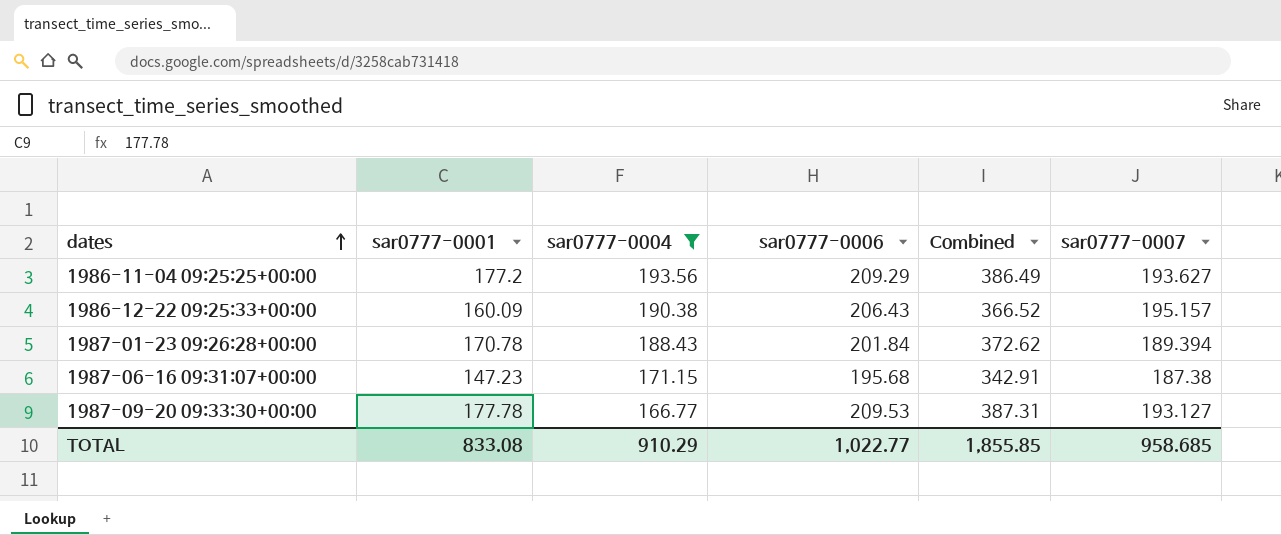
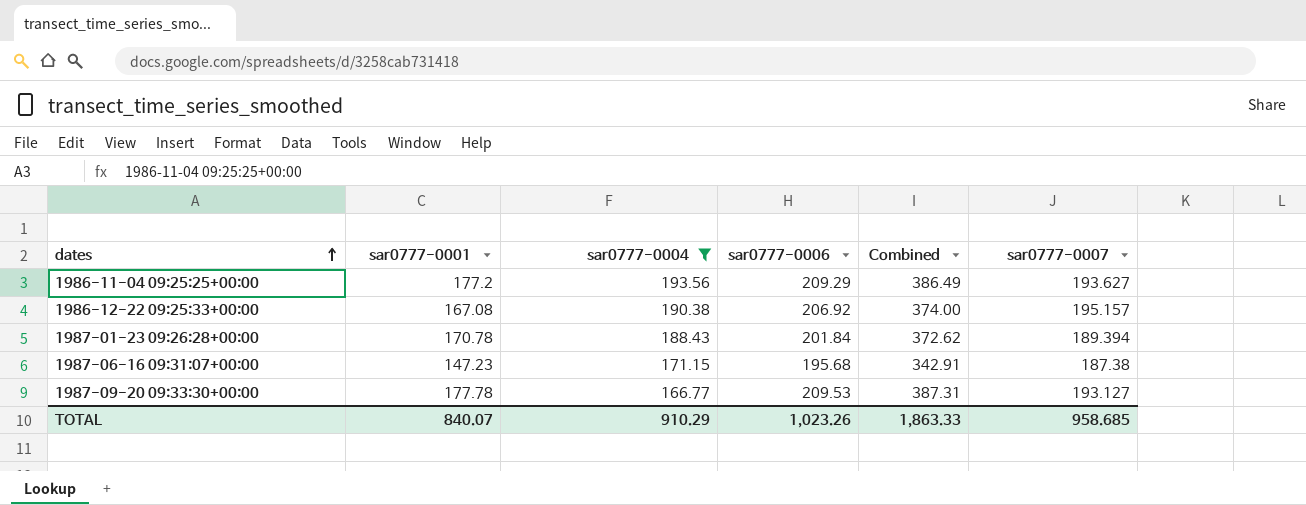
1986-12-22 09:25:33+00:00 | sar0777-0001: 160.09 -> 167.08
1986-12-22 09:25:33+00:00 | sar0777-0006: 206.43 -> 206.92
1986-12-22 09:25:33+00:00 | Combined: 366.52 -> 374.00
TOTAL | sar0777-0001: 833.08 -> 840.07
TOTAL | sar0777-0006: 1,022.77 -> 1,023.26
TOTAL | Combined: 1,855.85 -> 1,863.33

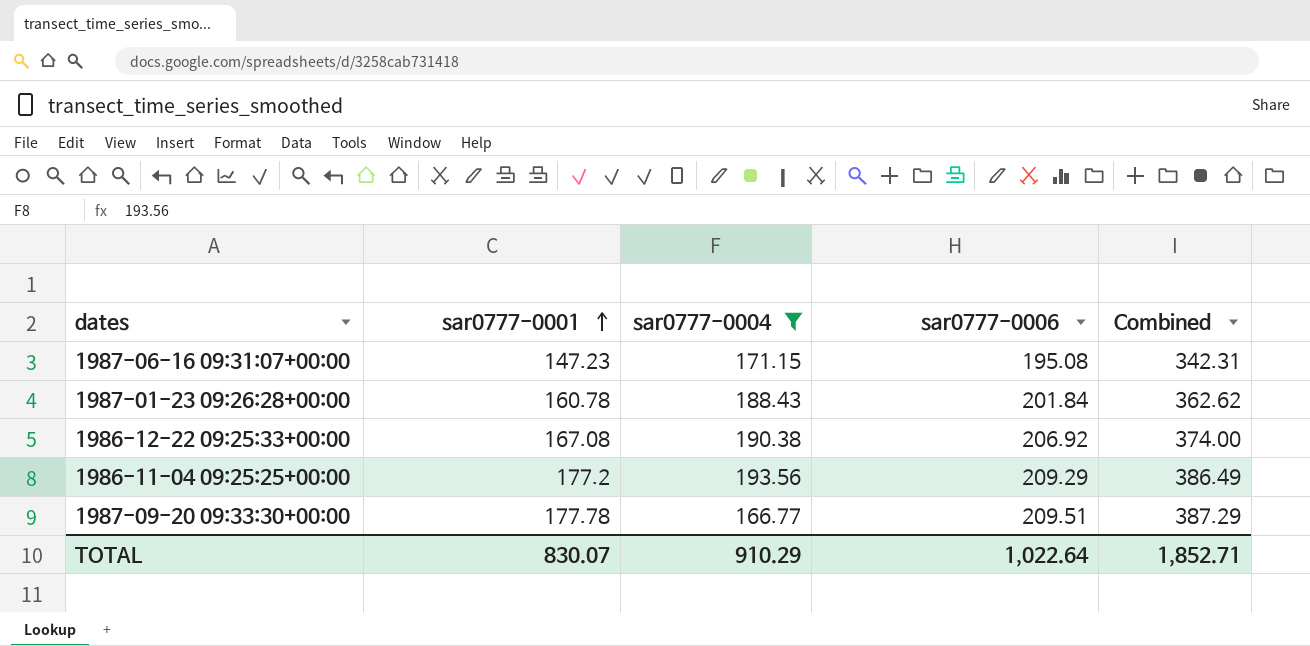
row order: dates ascending -> sar0777-0001 ascending
column sar0777-0007 | position: 6 -> none
1987-06-16 09:31:07+00:00 | sar0777-0006: 195.68 -> 195.08
1987-06-16 09:31:07+00:00 | Combined: 342.91 -> 342.31
1987-01-23 09:26:28+00:00 | sar0777-0001: 170.78 -> 160.78
1987-01-23 09:26:28+00:00 | Combined: 372.62 -> 362.62
1987-09-20 09:33:30+00:00 | sar0777-0006: 209.53 -> 209.51
1987-09-20 09:33:30+00:00 | Combined: 387.31 -> 387.29
TOTAL | sar0777-0001: 840.07 -> 830.07
TOTAL | sar0777-0006: 1,023.26 -> 1,022.64
TOTAL | Combined: 1,863.33 -> 1,852.71

